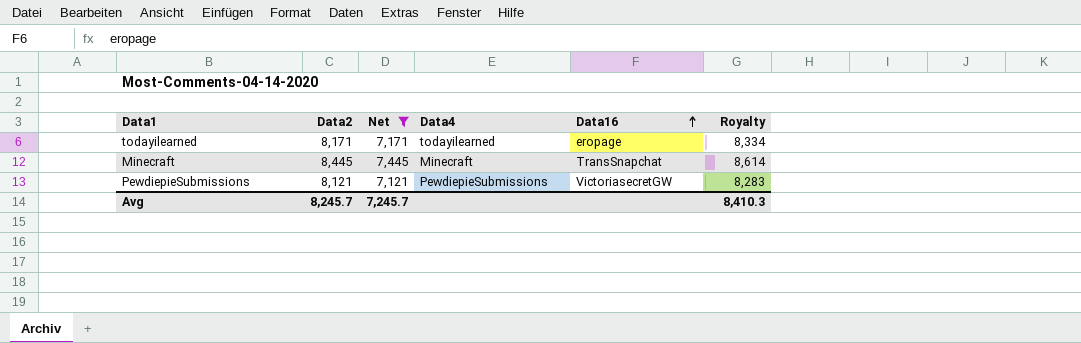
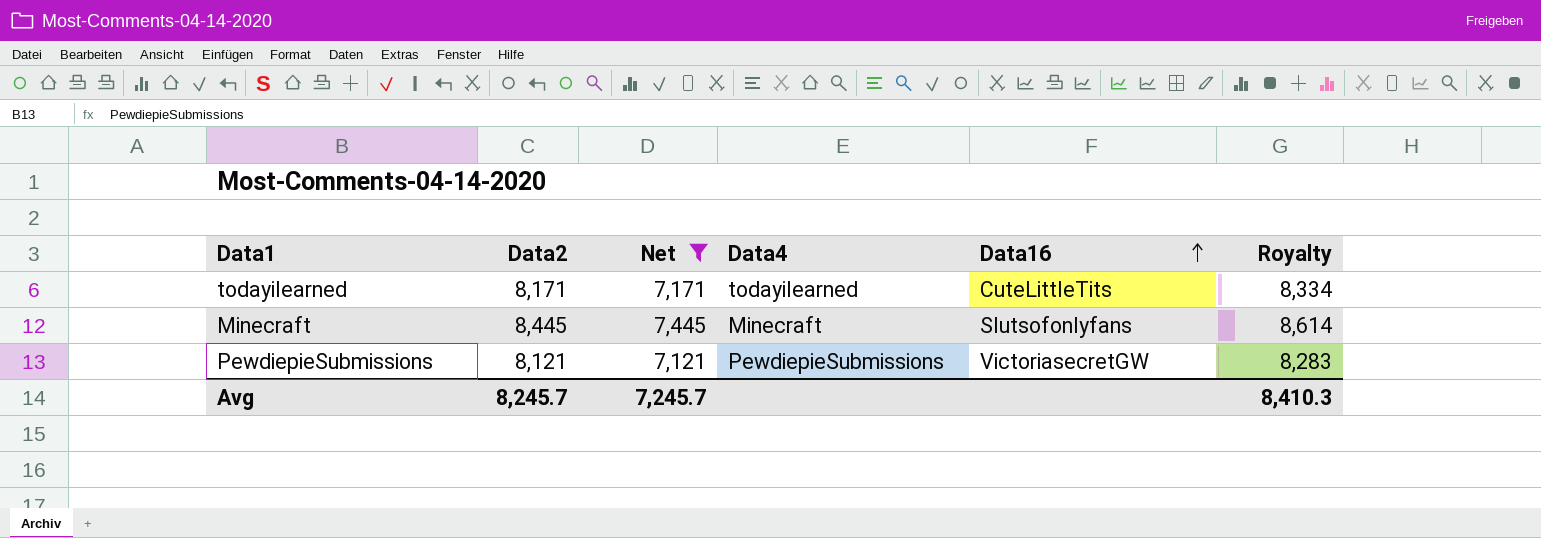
todayilearned | Data16: eropage -> CuteLittleTits
Minecraft | Data16: TransSnapchat -> Slutsofonlyfans

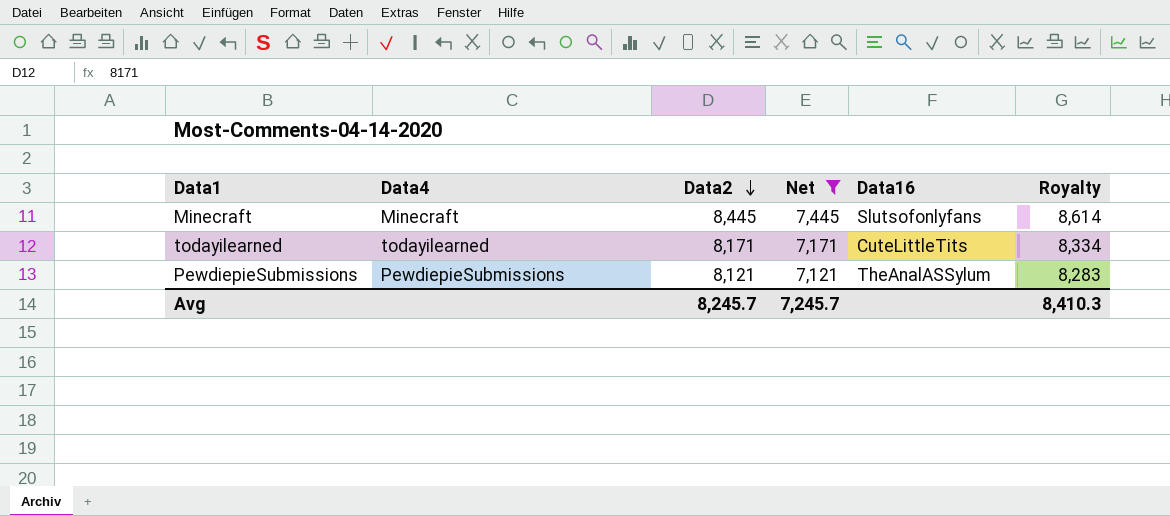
row order: Data16 ascending -> Data2 descending
column Data4 | position: 4 -> 2
PewdiepieSubmissions | Data16: VictoriasecretGW -> TheAnalASSylum

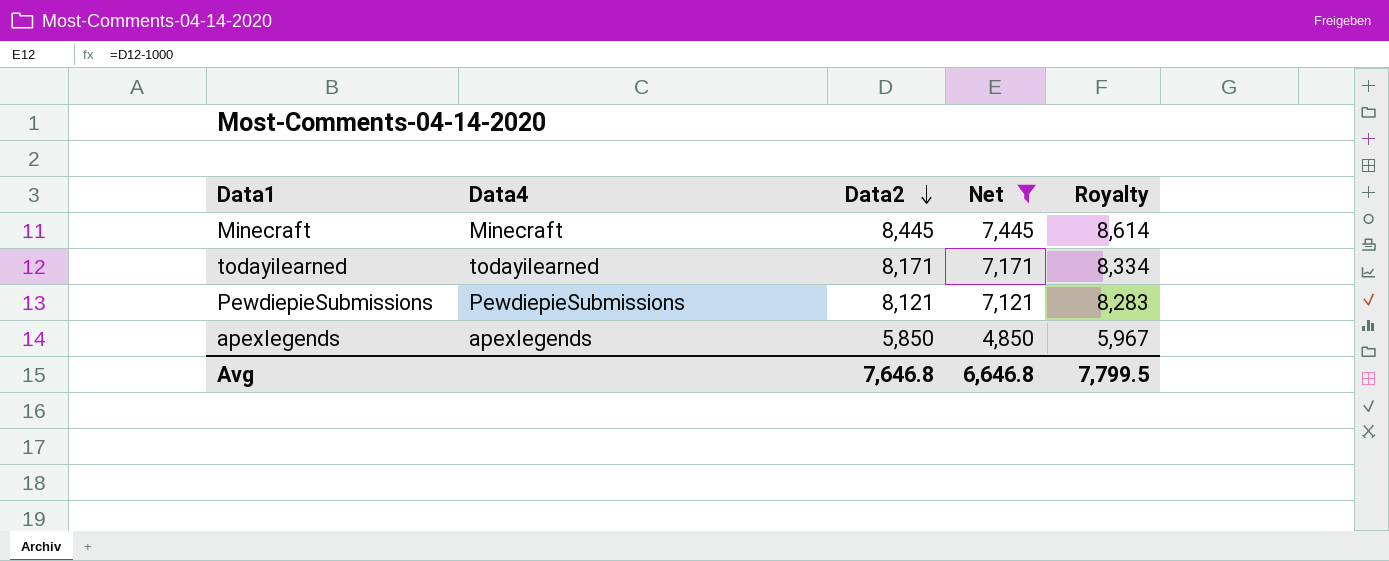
column Data16 | position: 5 -> none
row apexlegends: none -> apexlegends | 5,850 | 4,850 | 5,967
Avg | Data2: 8,245.7 -> 7,646.8
Avg | Net: 7,245.7 -> 6,646.8
Avg | Royalty: 8,410.3 -> 7,799.5

